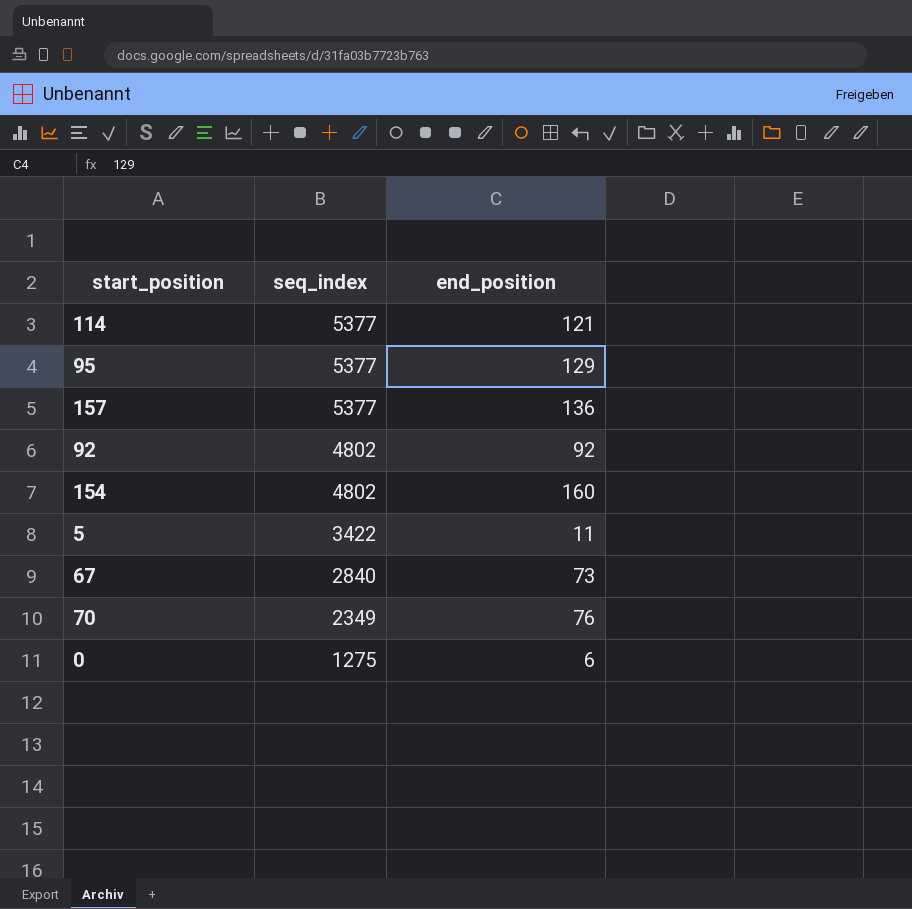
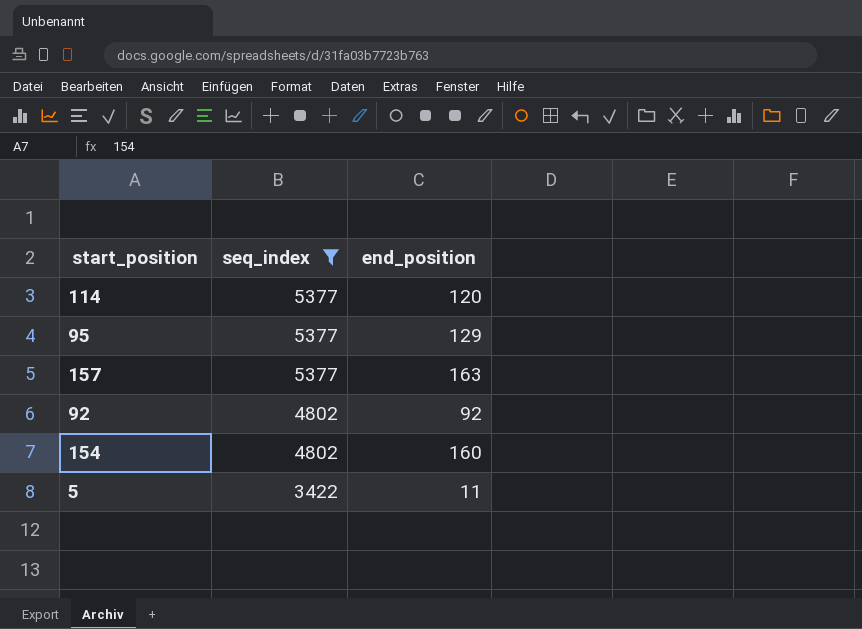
filter: none -> seq_index >= 3422
114 | end_position: 121 -> 120
157 | end_position: 136 -> 163

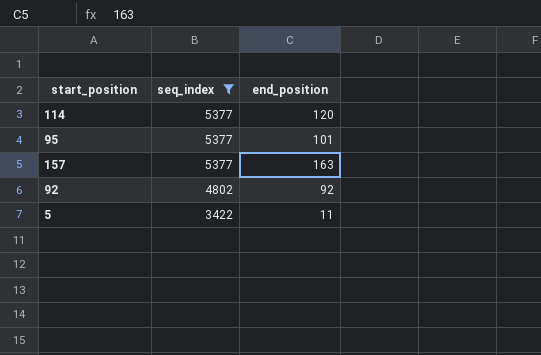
row 154: 4802 | 160 -> none
95 | end_position: 129 -> 101

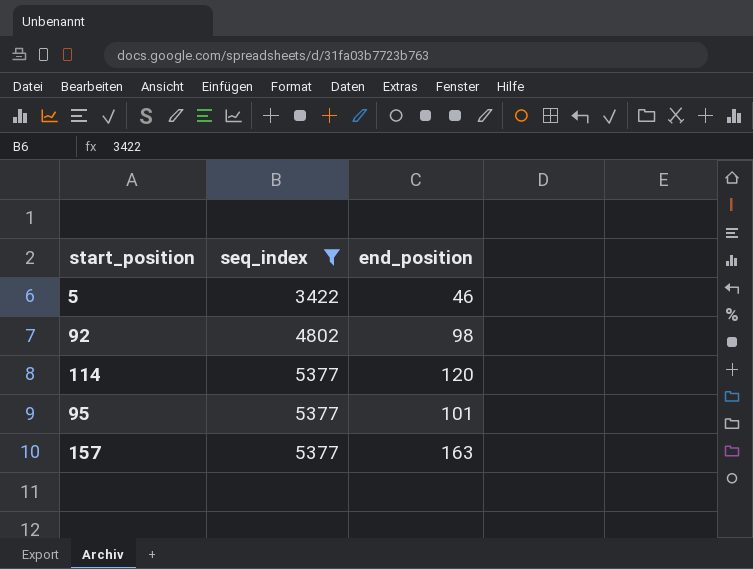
row order: seq_index descending -> seq_index ascending
5 | end_position: 11 -> 46
92 | end_position: 92 -> 98

